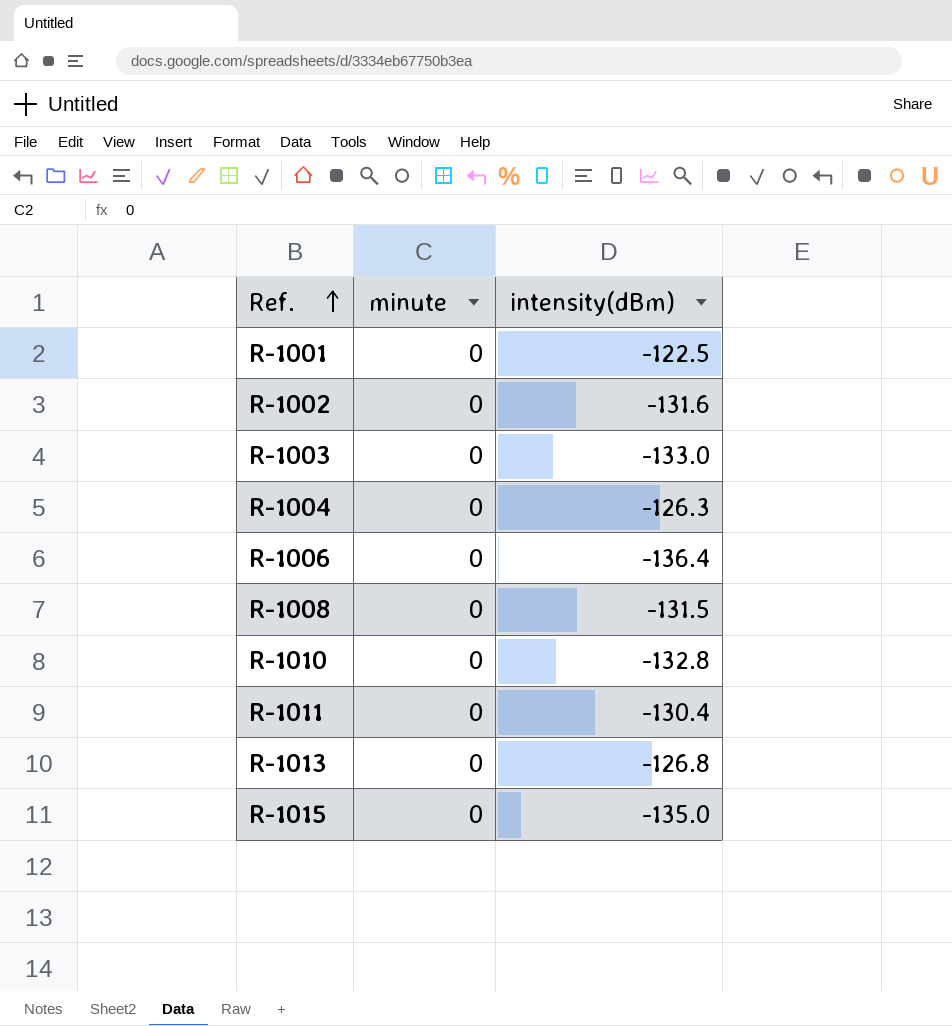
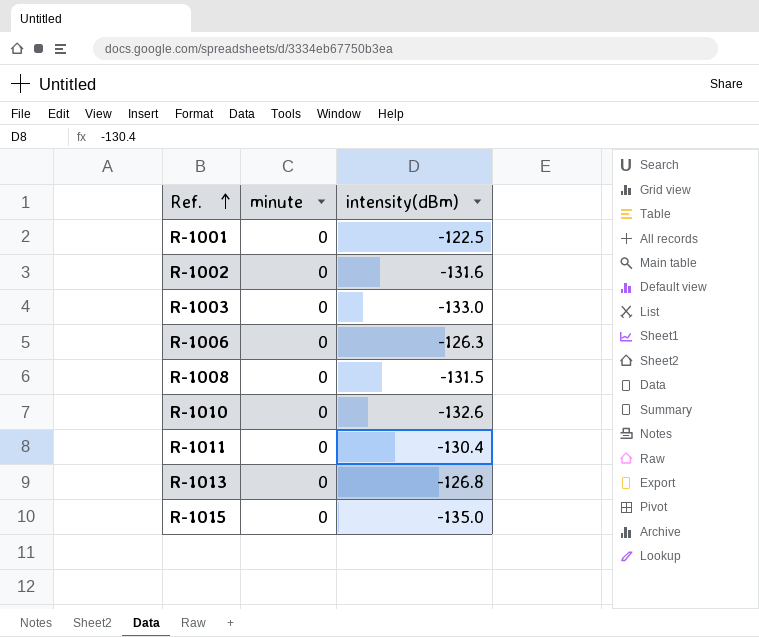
row R-1004: 0 | -126.3 -> none
R-1006 | intensity(dBm): -136.4 -> -126.3
R-1010 | intensity(dBm): -132.8 -> -132.6

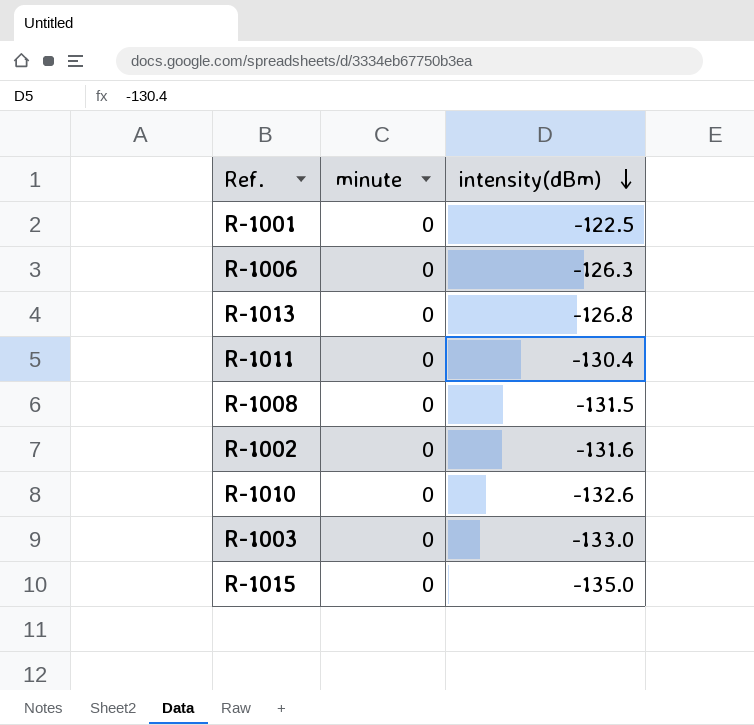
row order: Ref. ascending -> intensity(dBm) descending

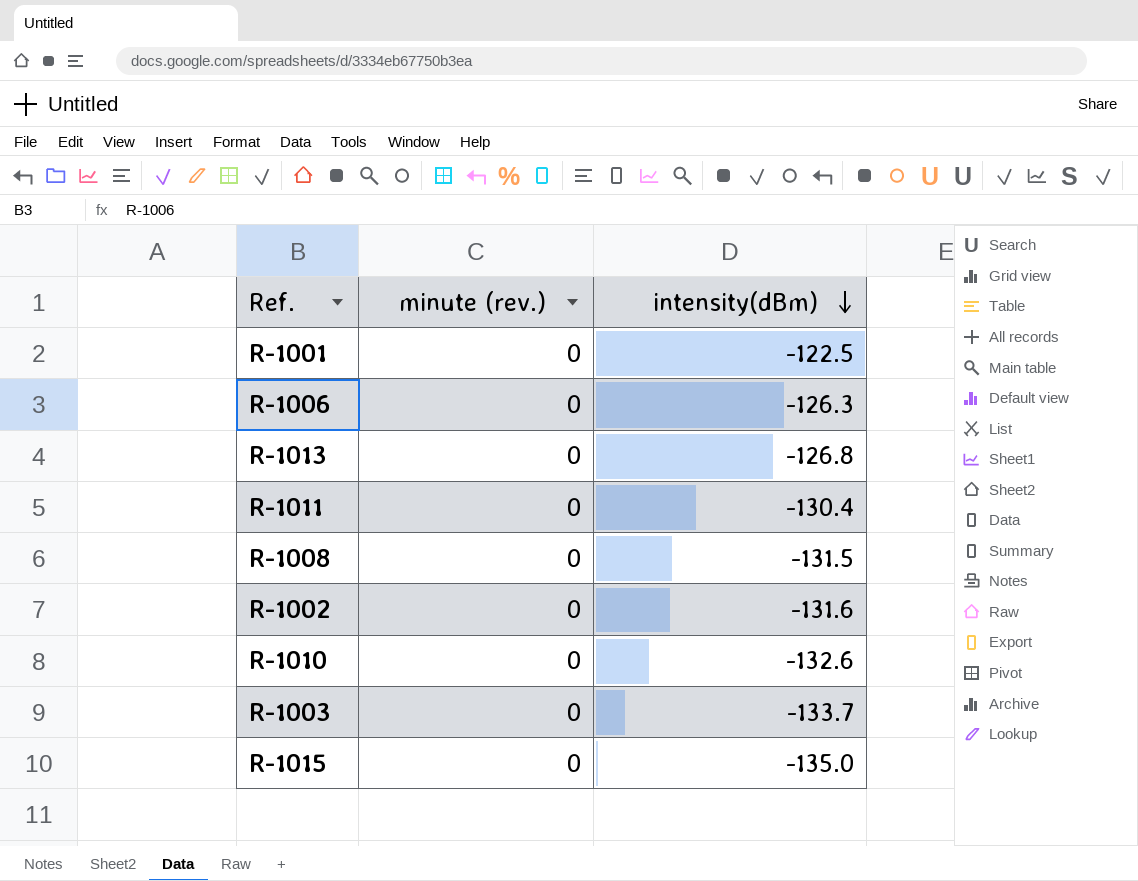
column name: minute -> minute (rev.)
R-1003 | intensity(dBm): -133.0 -> -133.7

